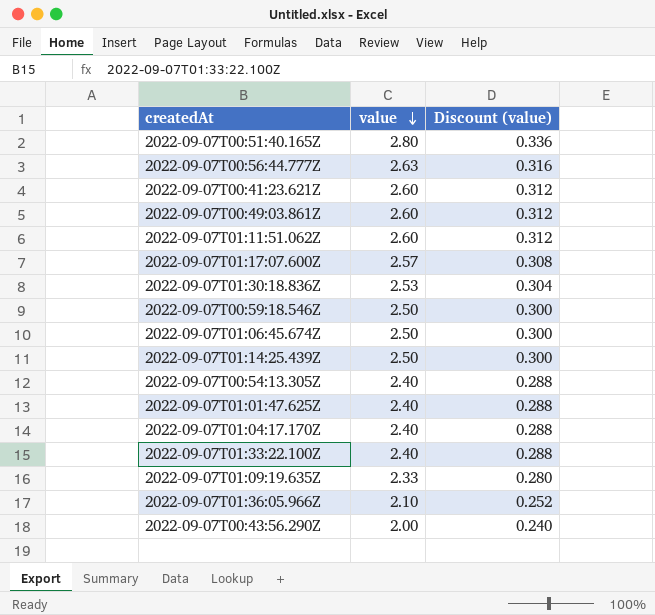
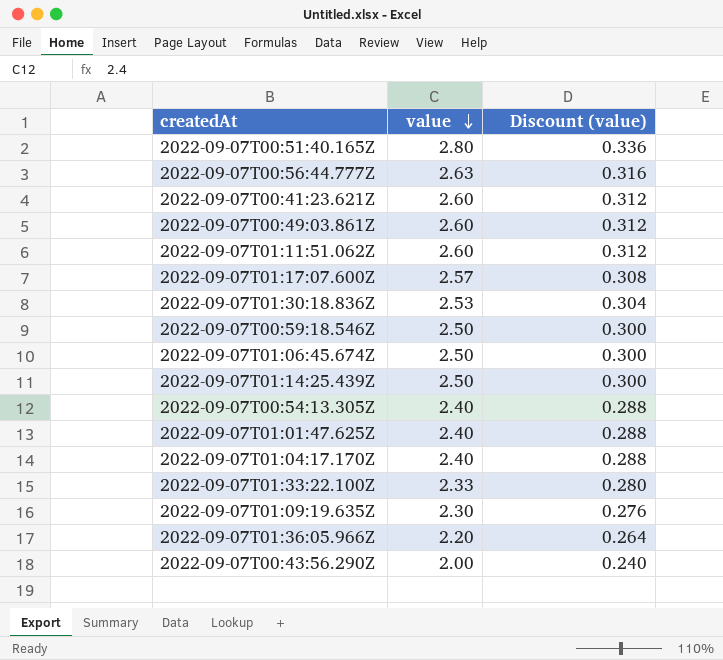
2022-09-07T01:33:22.100Z | value: 2.40 -> 2.33
2022-09-07T01:33:22.100Z | Discount (value): 0.288 -> 0.280
2022-09-07T01:09:19.635Z | value: 2.33 -> 2.30
2022-09-07T01:09:19.635Z | Discount (value): 0.280 -> 0.276
2022-09-07T01:36:05.966Z | value: 2.10 -> 2.20
2022-09-07T01:36:05.966Z | Discount (value): 0.252 -> 0.264

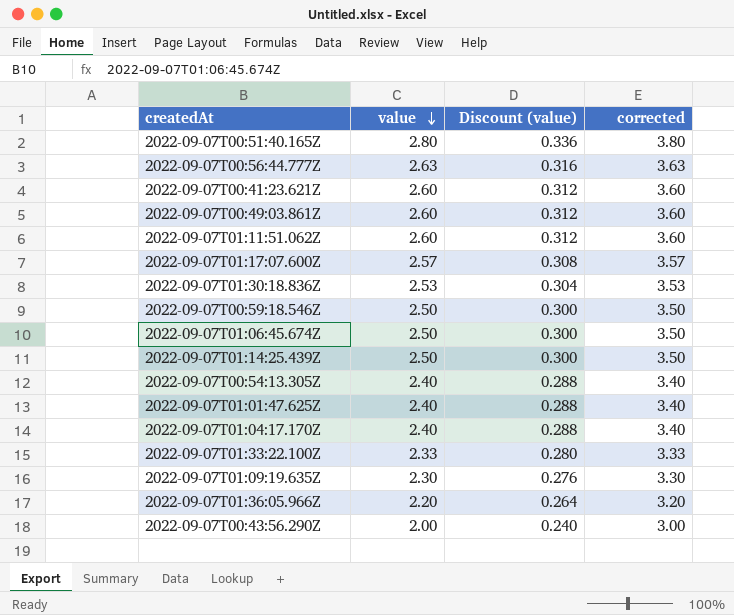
column corrected | formula: none -> [value] + 1

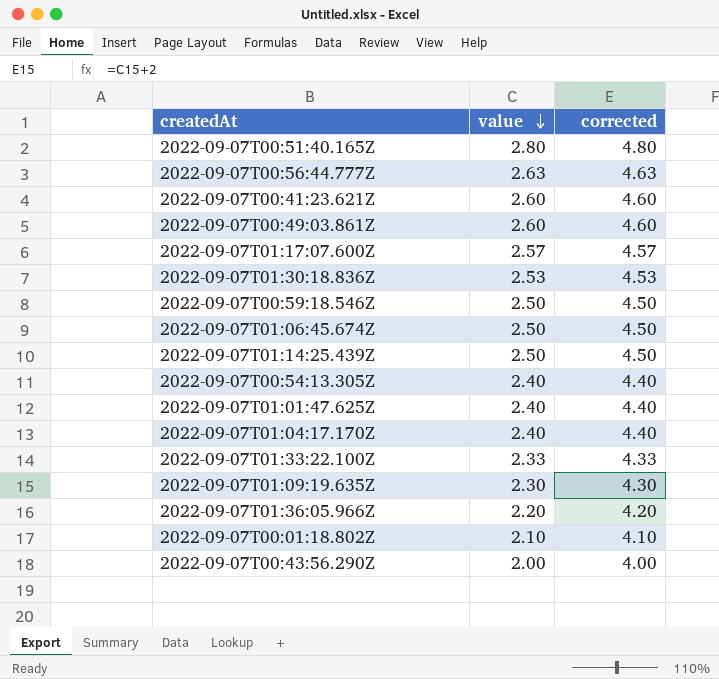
column Discount (value) | formula: [value] * 0.12 -> none
column corrected | formula: [value] + 1 -> [value] + 2
row 2022-09-07T01:11:51.062Z: 2.60 | 0.312 | 3.60 -> none
row 2022-09-07T00:01:18.802Z: none -> 2.10 | 4.10

